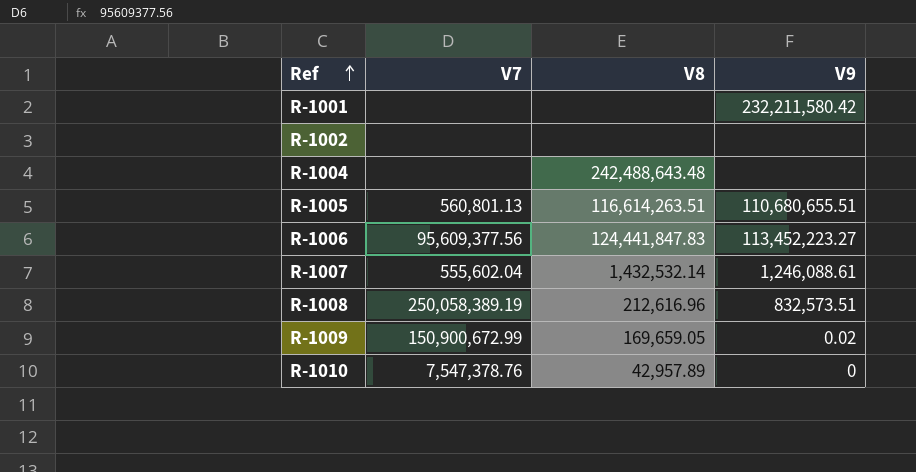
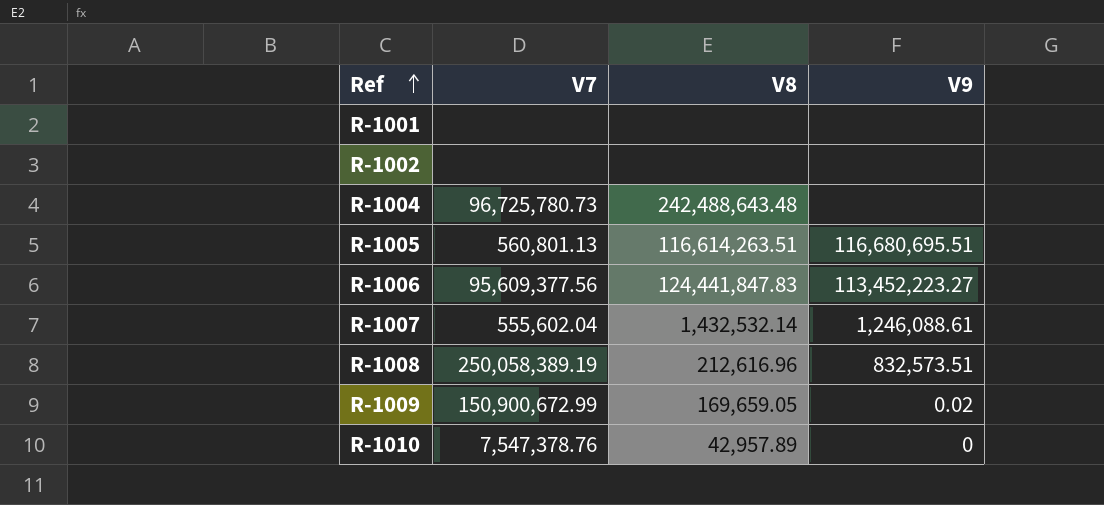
R-1001 | V9: 232,211,580.42 -> none
R-1004 | V7: none -> 96,725,780.73
R-1005 | V9: 110,680,655.51 -> 116,680,695.51

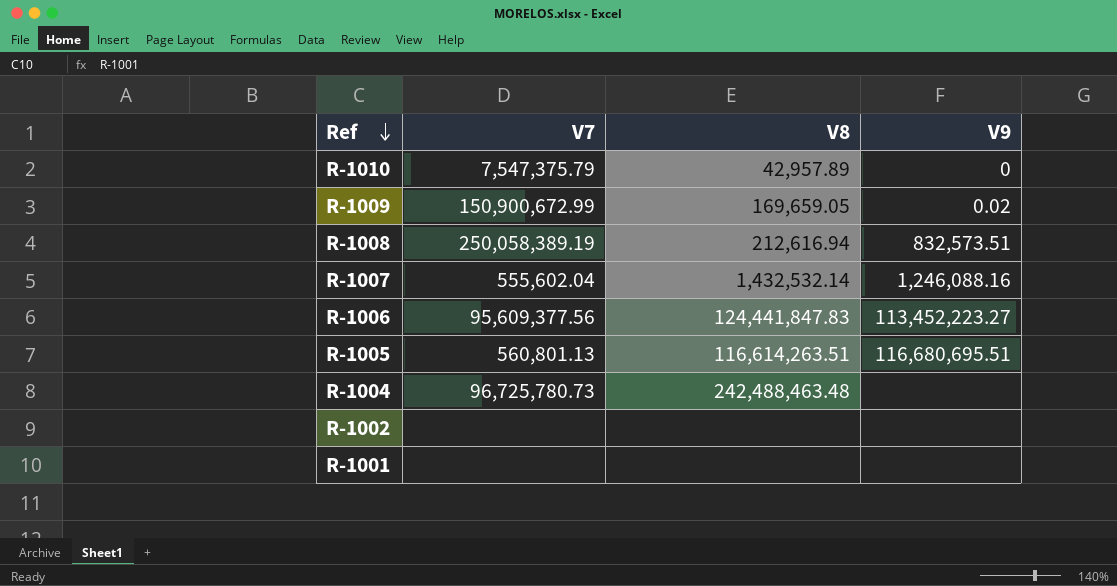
row order: Ref ascending -> Ref descending
R-1010 | V7: 7,547,378.76 -> 7,547,375.79
R-1008 | V8: 212,616.96 -> 212,616.94
R-1007 | V9: 1,246,088.61 -> 1,246,088.16
R-1004 | V8: 242,488,643.48 -> 242,488,463.48

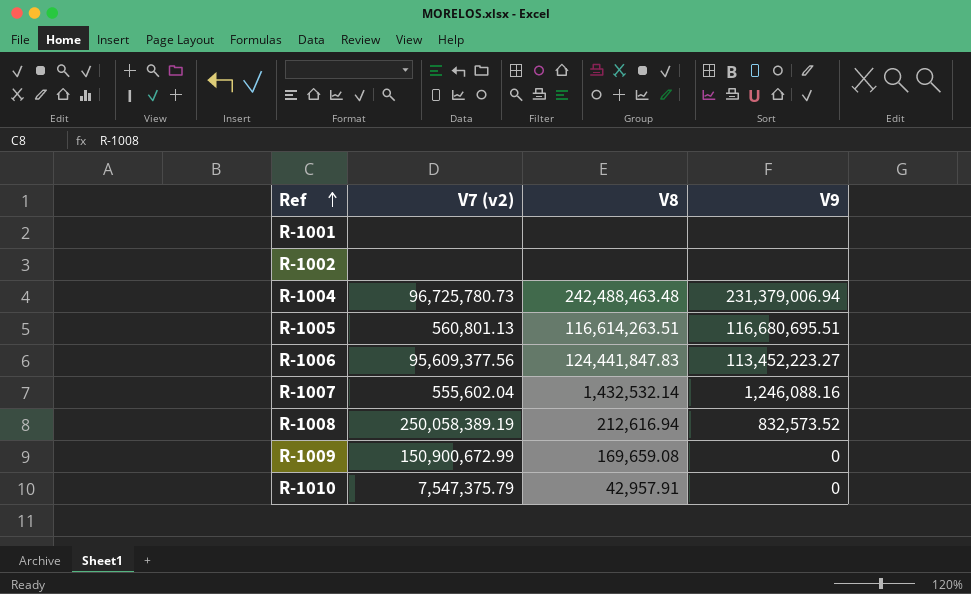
row order: Ref descending -> Ref ascending
column name: V7 -> V7 (v2)
R-1004 | V9: none -> 231,379,006.94
R-1008 | V9: 832,573.51 -> 832,573.52
R-1009 | V8: 169,659.05 -> 169,659.08
R-1009 | V9: 0.02 -> 0
R-1010 | V8: 42,957.89 -> 42,957.91

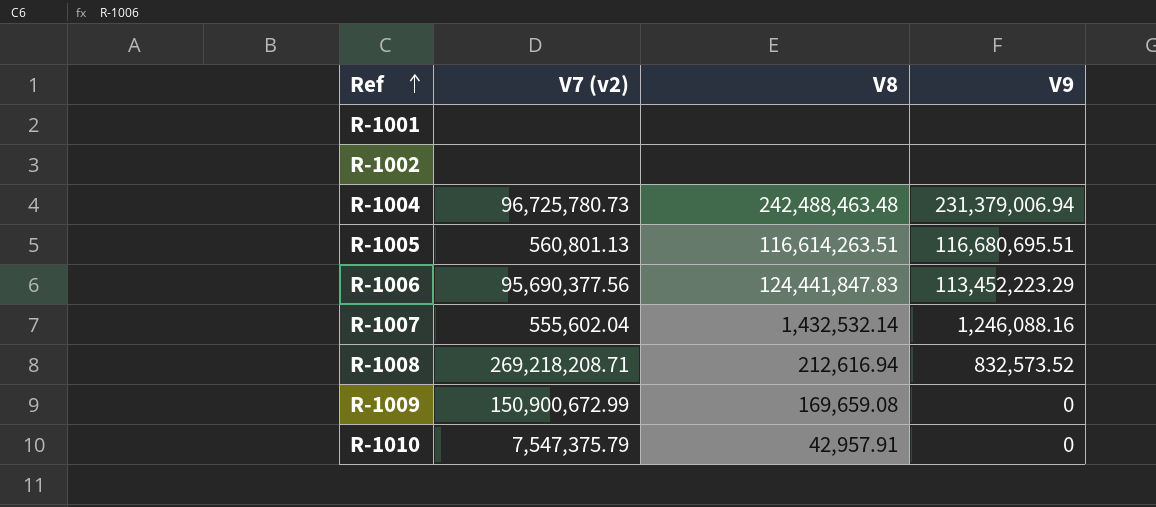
R-1006 | V7 (v2): 95,609,377.56 -> 95,690,377.56
R-1006 | V9: 113,452,223.27 -> 113,452,223.29
R-1008 | V7 (v2): 250,058,389.19 -> 269,218,208.71

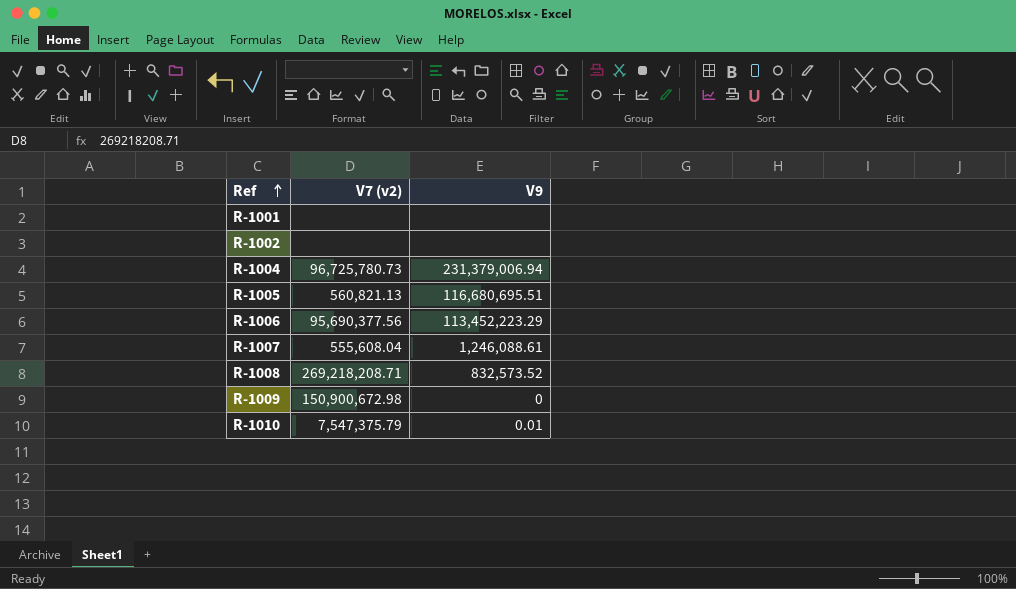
column V8 | position: 3 -> none
R-1005 | V7 (v2): 560,801.13 -> 560,821.13
R-1007 | V7 (v2): 555,602.04 -> 555,608.04
R-1007 | V9: 1,246,088.16 -> 1,246,088.61
R-1009 | V7 (v2): 150,900,672.99 -> 150,900,672.98
R-1010 | V9: 0 -> 0.01

